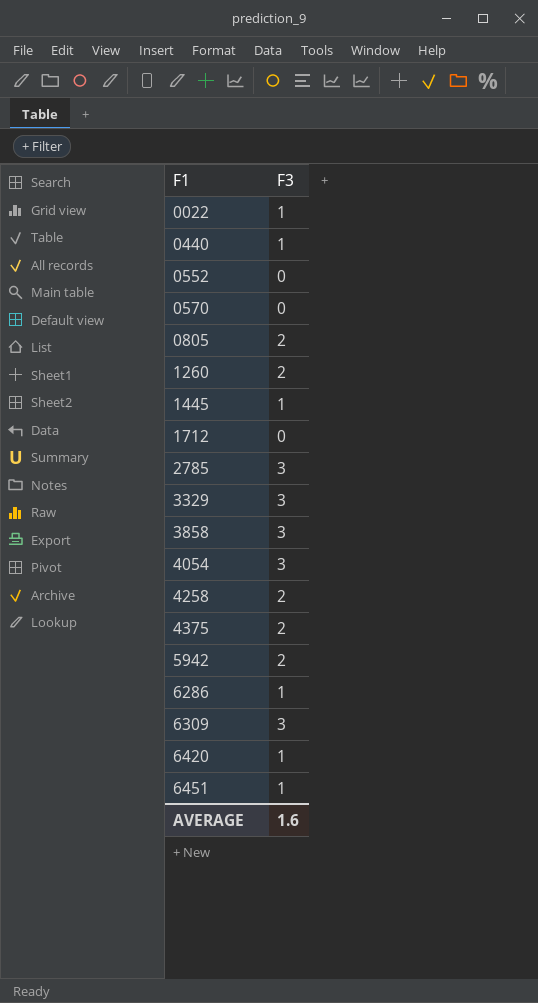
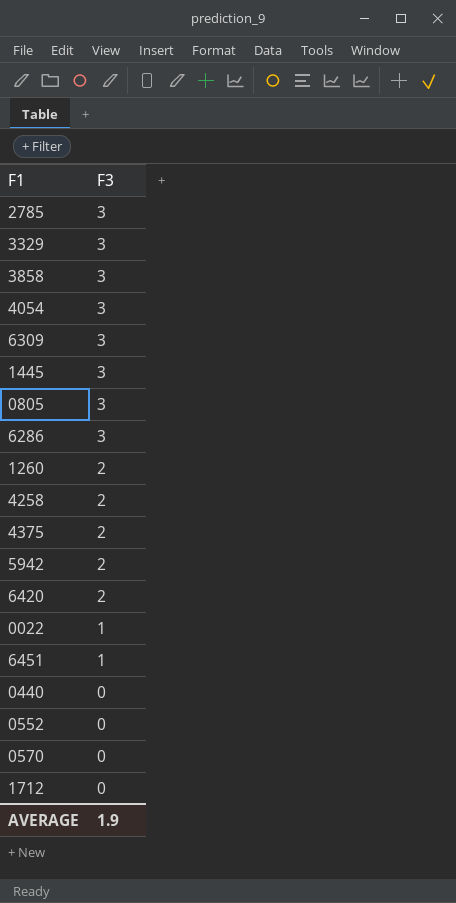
row order: F1 ascending -> F3 descending
1445 | F3: 1 -> 3
0805 | F3: 2 -> 3
6286 | F3: 1 -> 3
6420 | F3: 1 -> 2
0440 | F3: 1 -> 0
AVERAGE | F3: 1.6 -> 1.9

